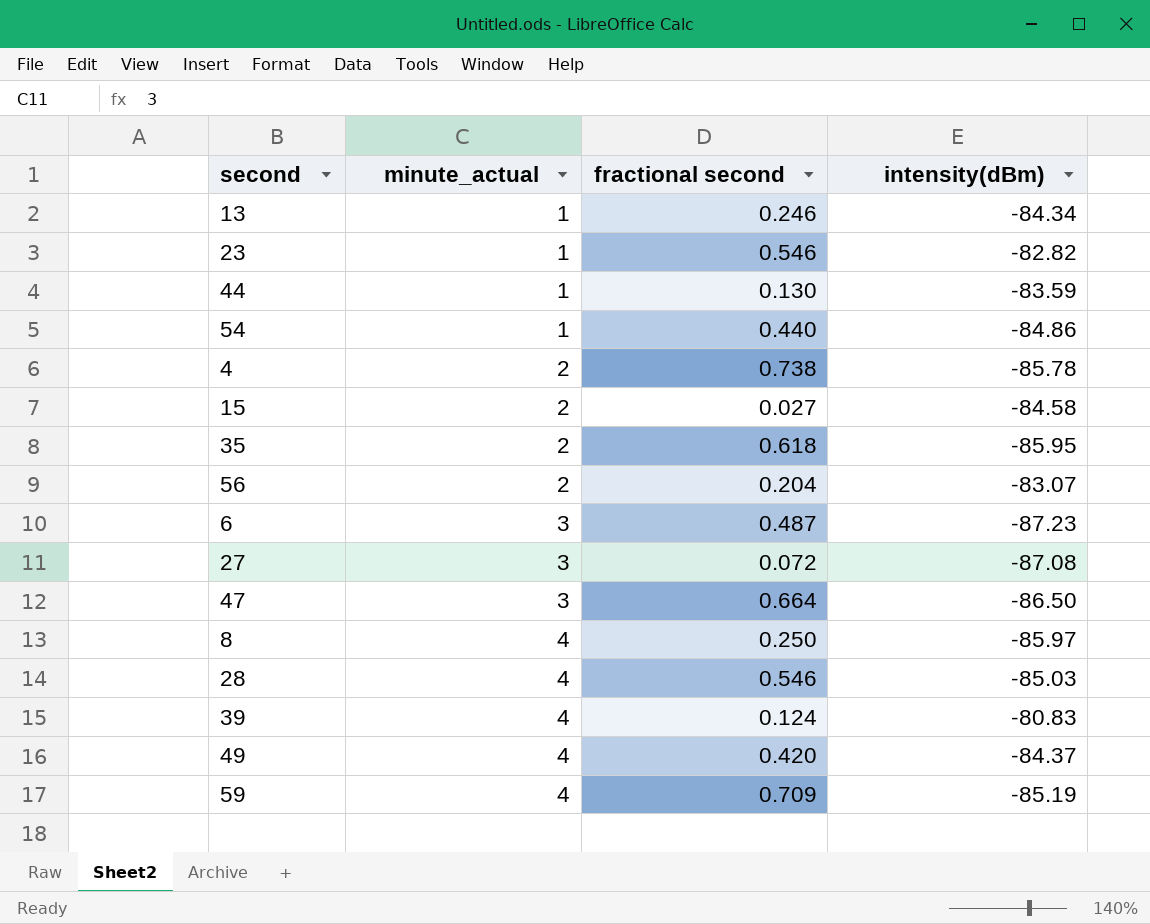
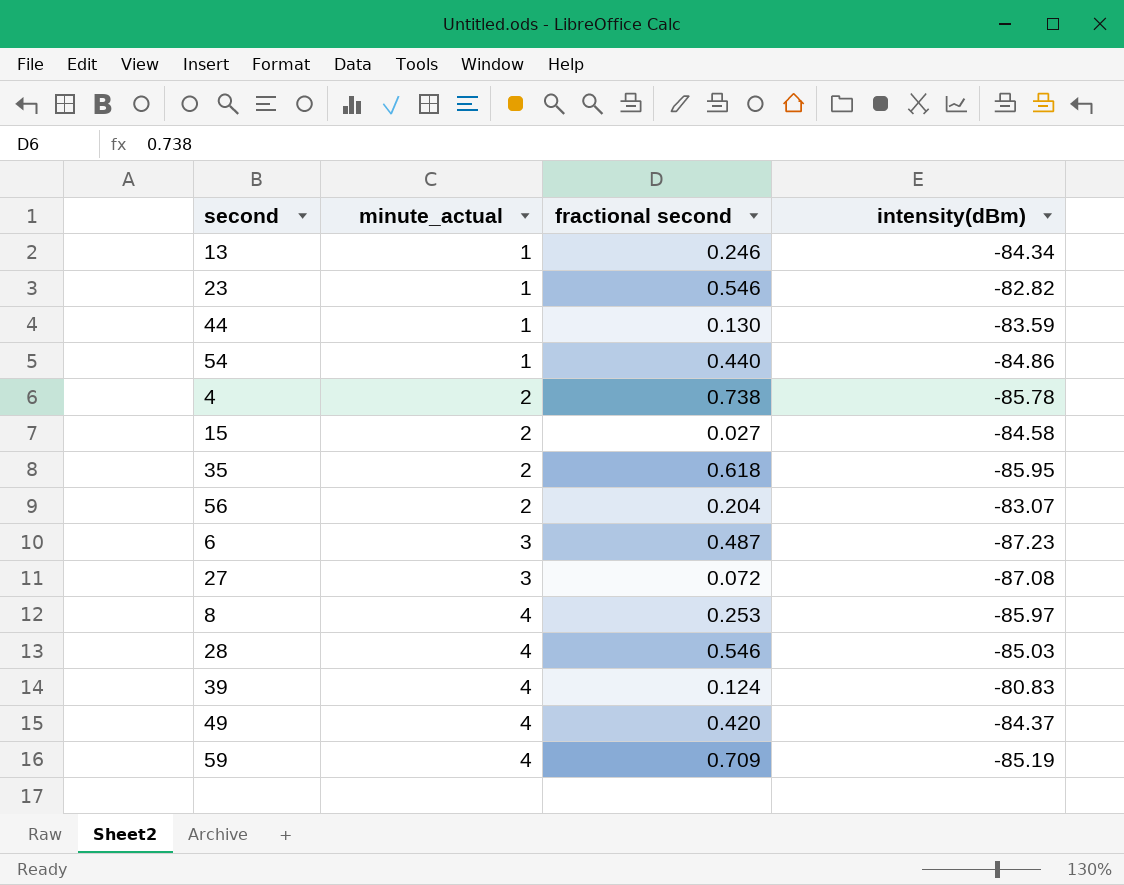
row 47: 3 | 0.664 | -86.50 -> none
8 | fractional second: 0.250 -> 0.253

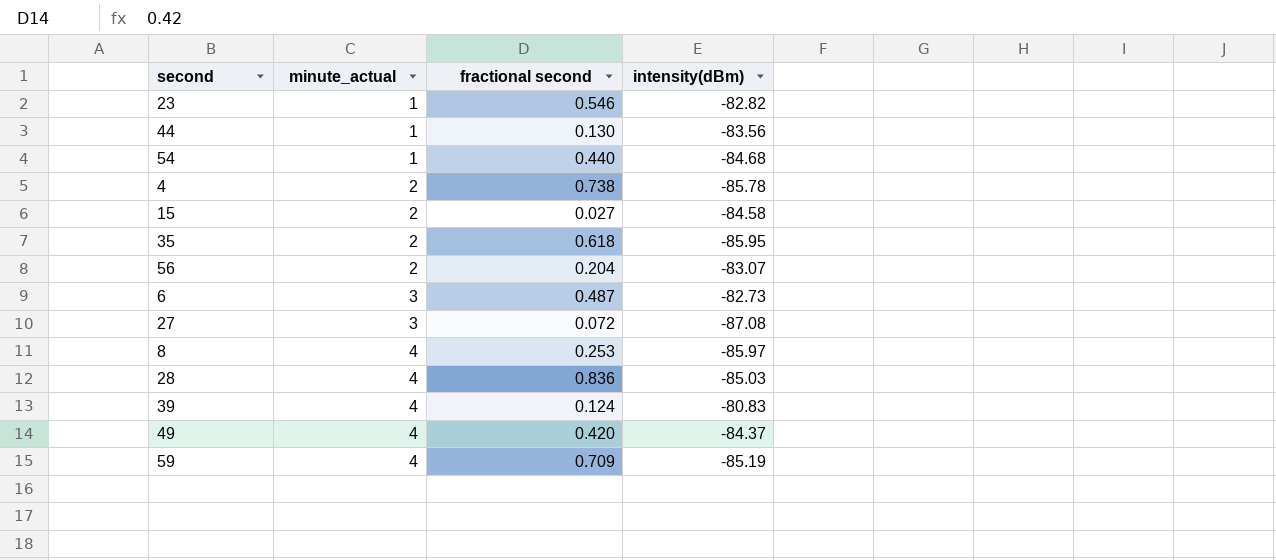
row 13: 1 | 0.246 | -84.34 -> none
44 | intensity(dBm): -83.59 -> -83.56
54 | intensity(dBm): -84.86 -> -84.68
6 | intensity(dBm): -87.23 -> -82.73
28 | fractional second: 0.546 -> 0.836

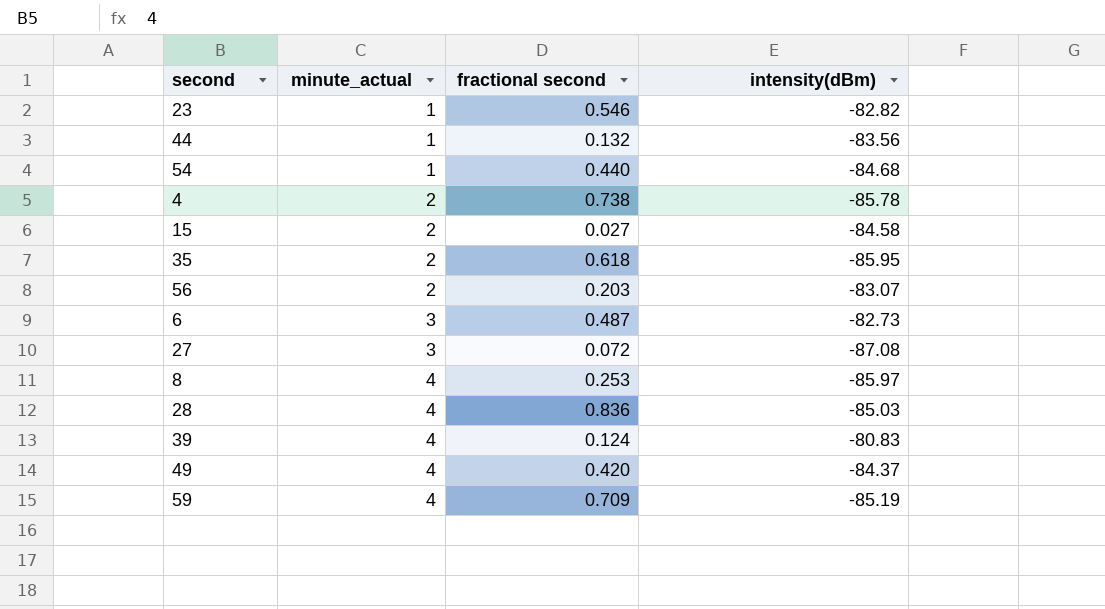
44 | fractional second: 0.130 -> 0.132
56 | fractional second: 0.204 -> 0.203

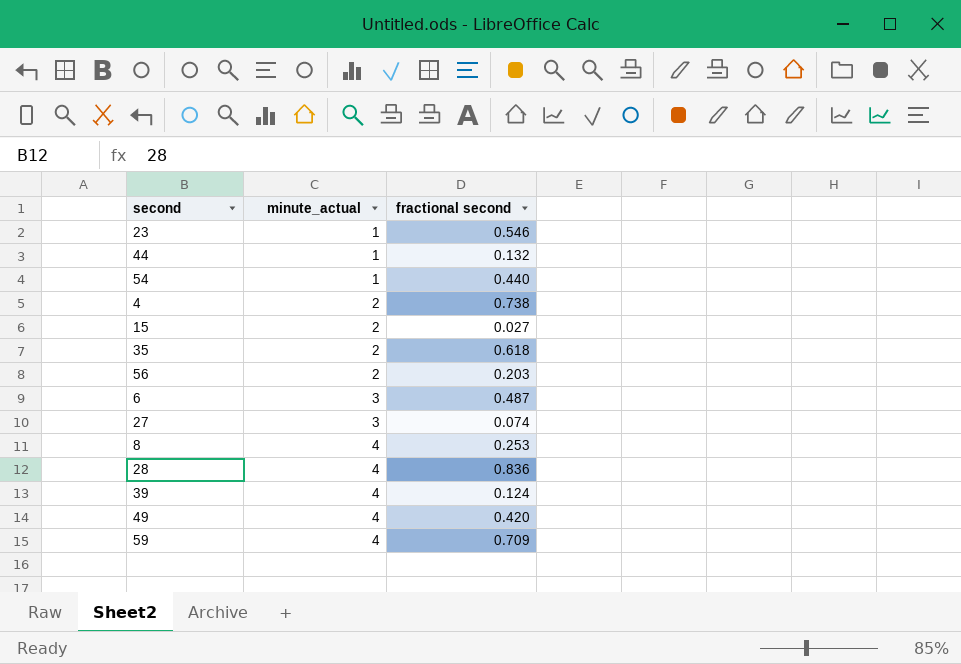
column intensity(dBm) | position: 4 -> none
27 | fractional second: 0.072 -> 0.074

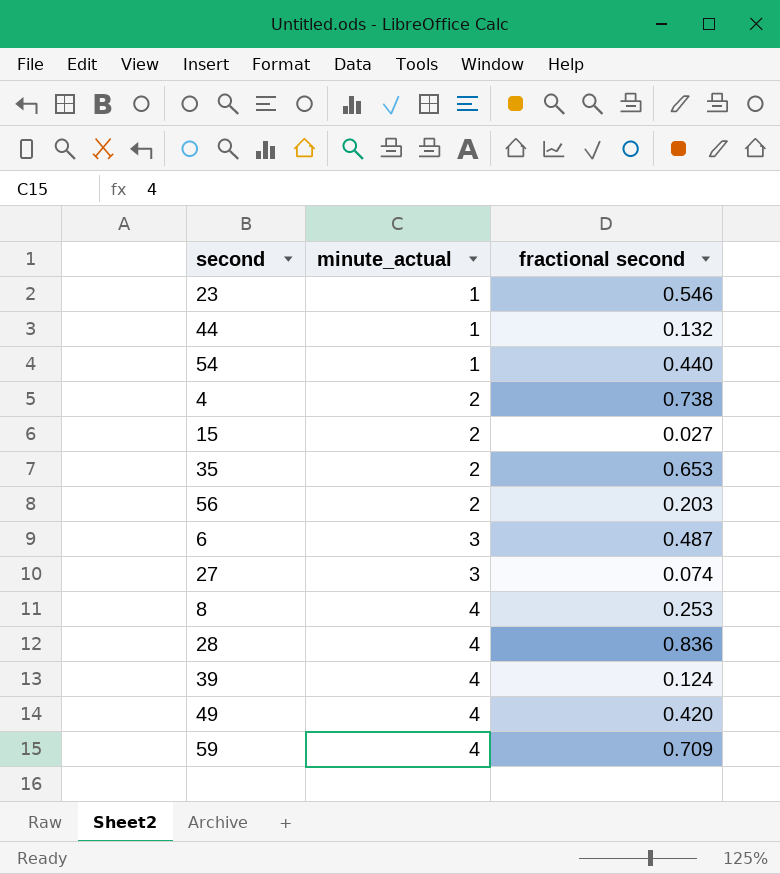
35 | fractional second: 0.618 -> 0.653

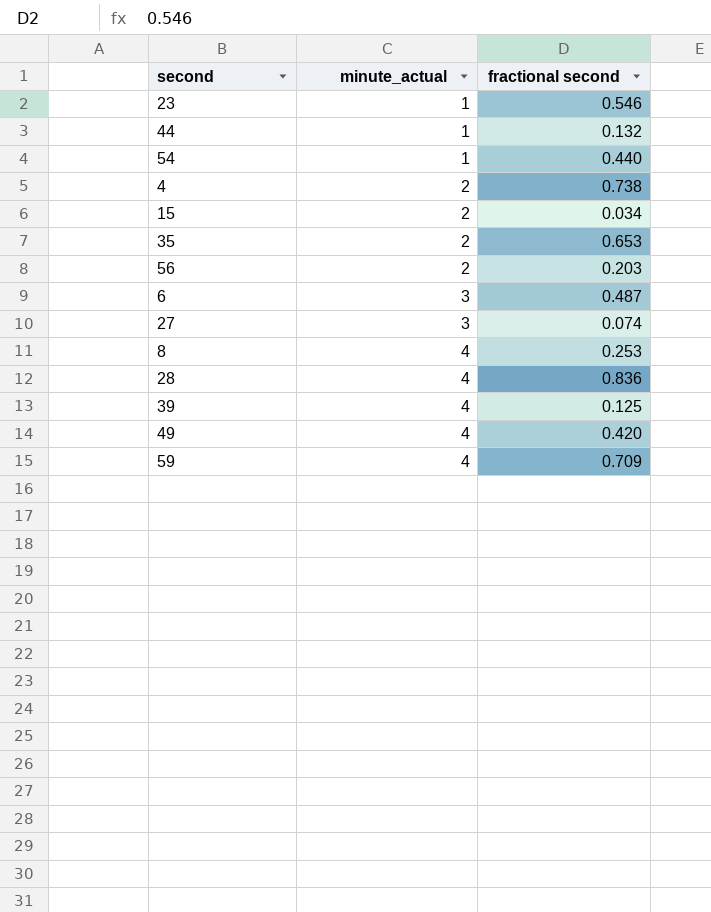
15 | fractional second: 0.027 -> 0.034
39 | fractional second: 0.124 -> 0.125

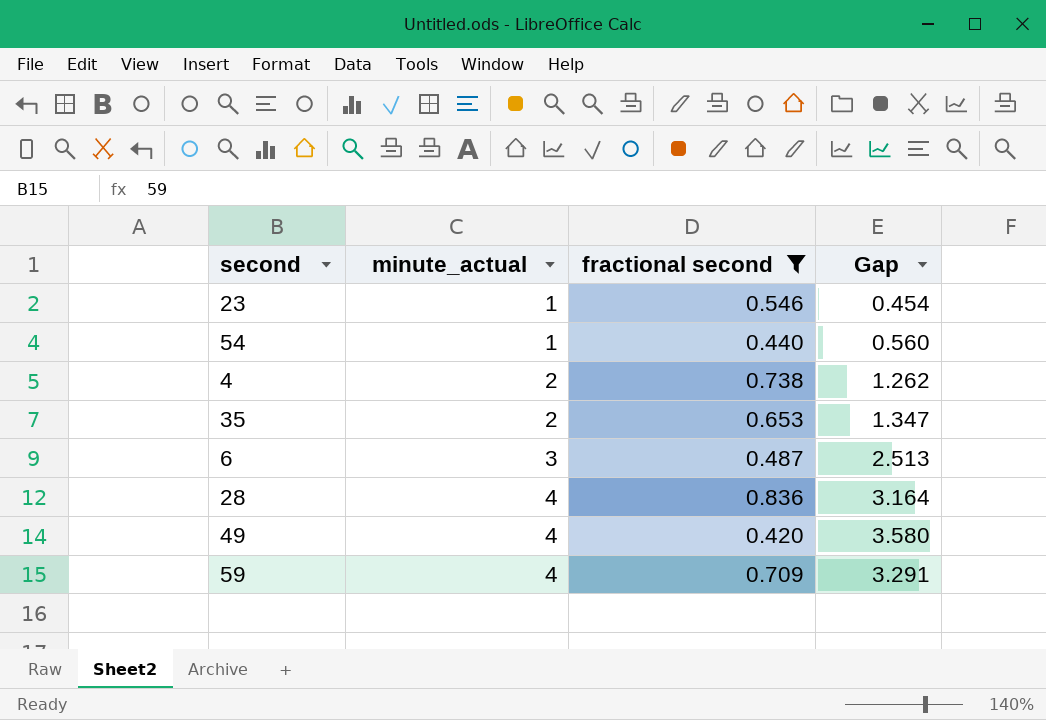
filter: none -> fractional second >= 0.420
column Gap | formula: none -> [minute_actual] - [fractional second]

